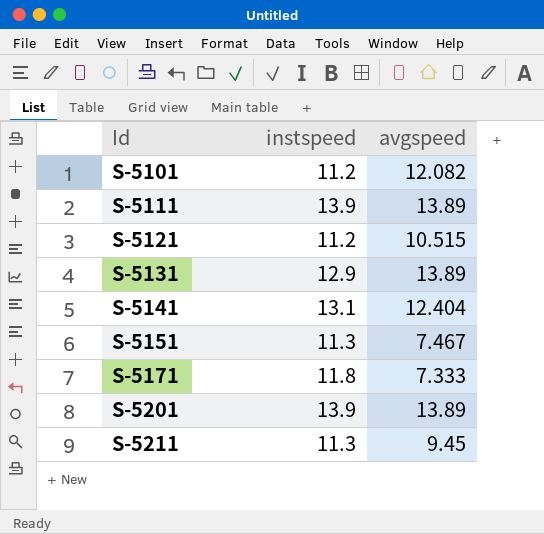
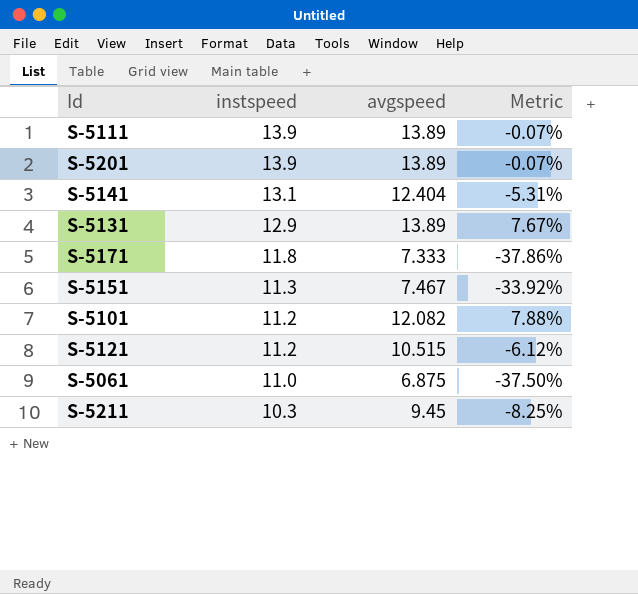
row order: Id ascending -> instspeed descending
column Metric | formula: none -> ([avgspeed] - [instspeed]) / [instspeed]
row S-5061: none -> 11.0 | 6.875 | -37.50%
S-5211 | instspeed: 11.3 -> 10.3

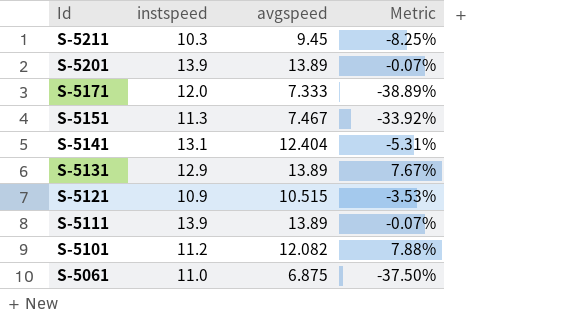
row order: instspeed descending -> Id descending
S-5171 | instspeed: 11.8 -> 12.0
S-5171 | Metric: -37.86% -> -38.89%
S-5121 | instspeed: 11.2 -> 10.9
S-5121 | Metric: -6.12% -> -3.53%

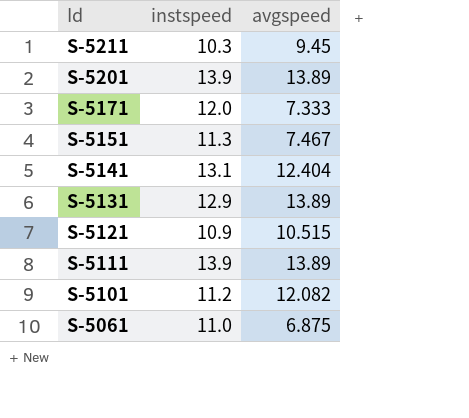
column Metric | formula: ([avgspeed] - [instspeed]) / [instspeed] -> none

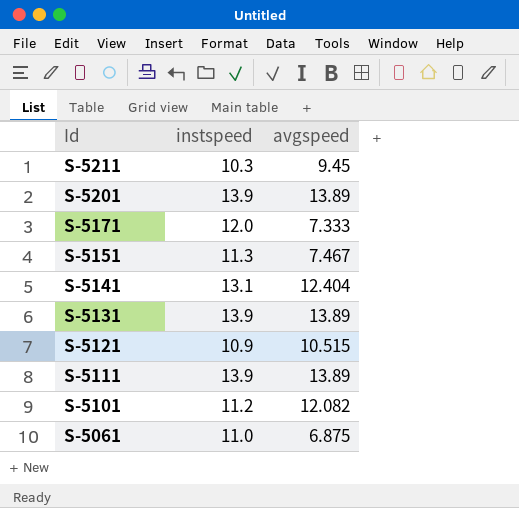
S-5131 | instspeed: 12.9 -> 13.9

